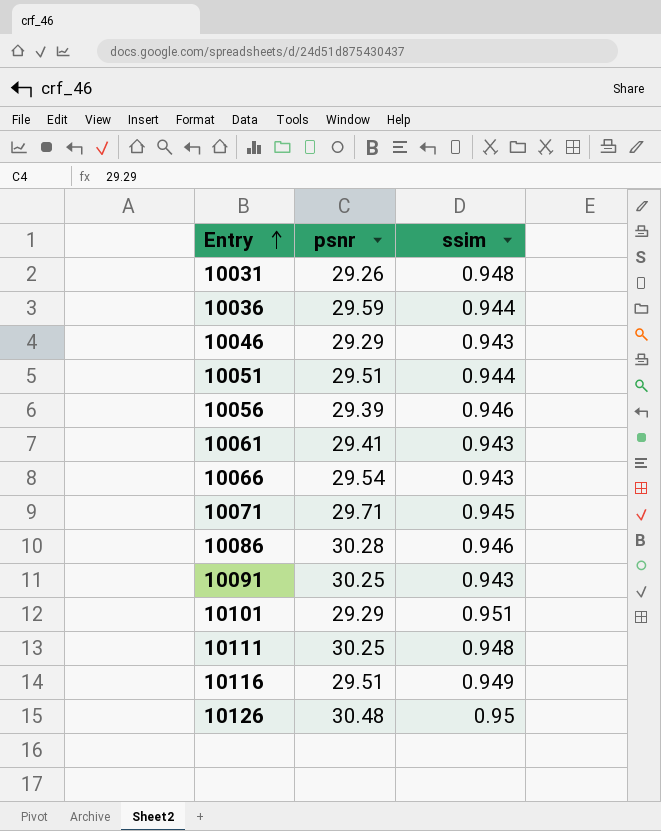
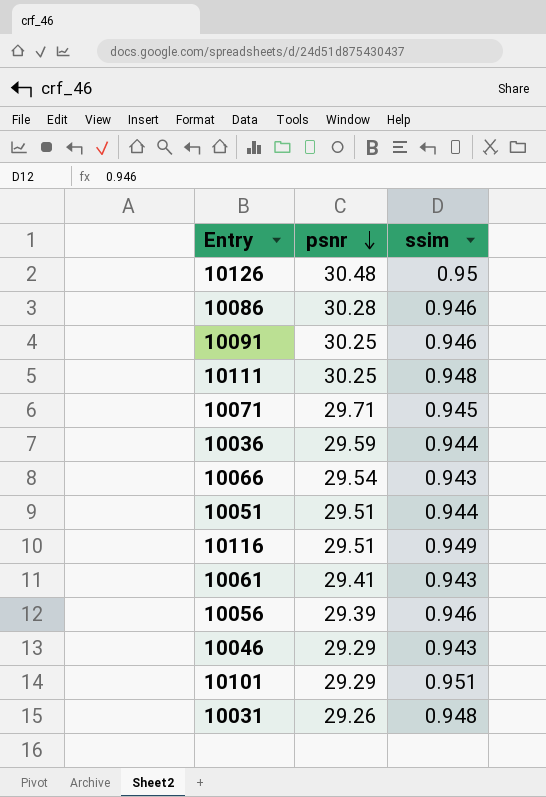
row order: Entry ascending -> psnr descending
10091 | ssim: 0.943 -> 0.946

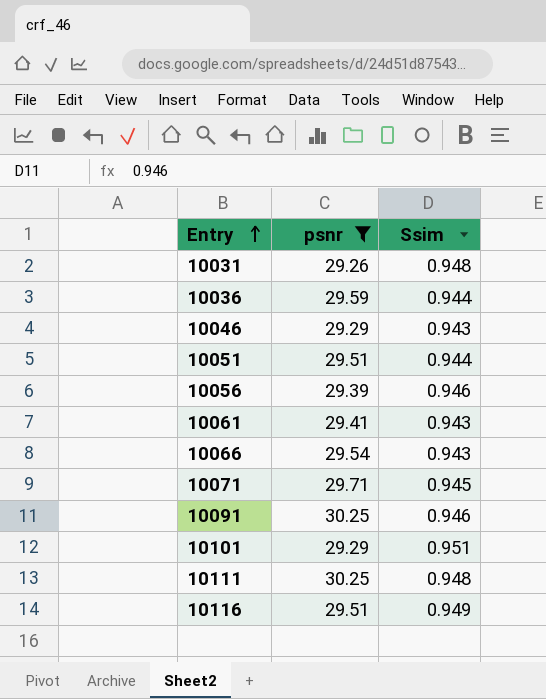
filter: none -> psnr <= 30.25
row order: psnr descending -> Entry ascending
column name: ssim -> Ssim

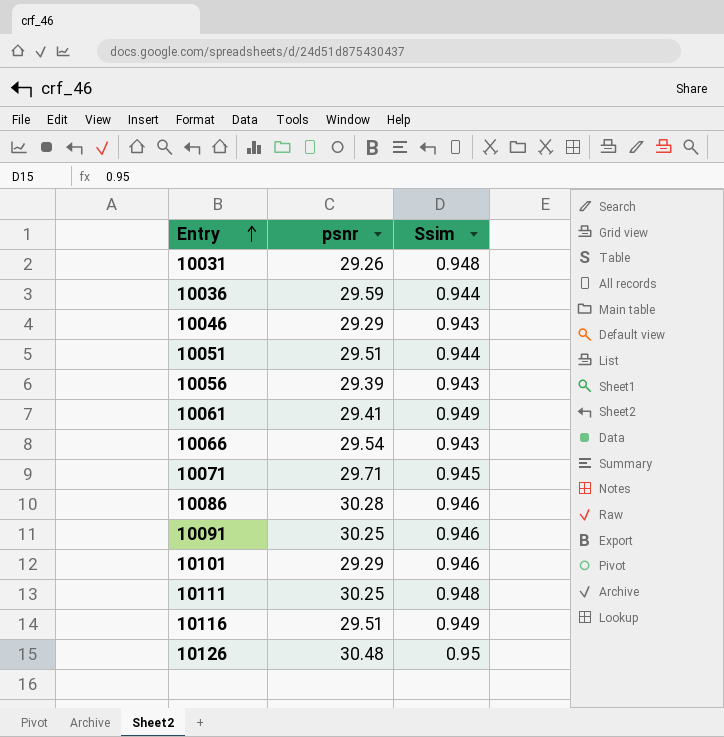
filter: psnr <= 30.25 -> none
10056 | Ssim: 0.946 -> 0.943
10061 | Ssim: 0.943 -> 0.949
10101 | Ssim: 0.951 -> 0.946

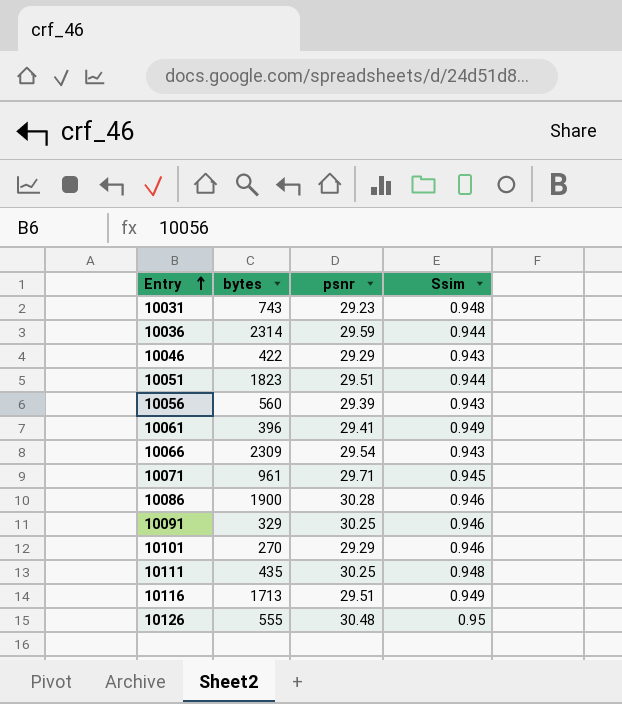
column bytes | position: none -> 2
10031 | psnr: 29.26 -> 29.23

